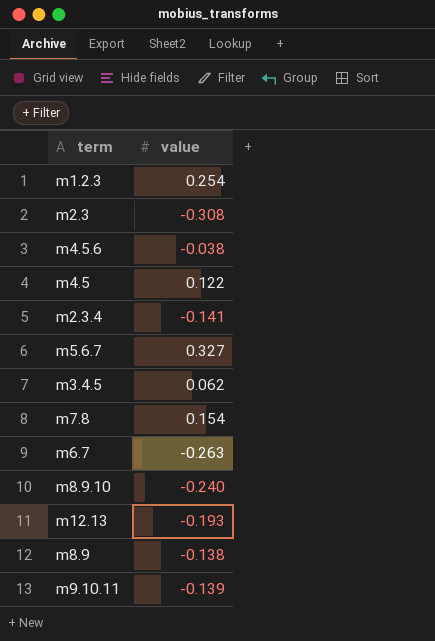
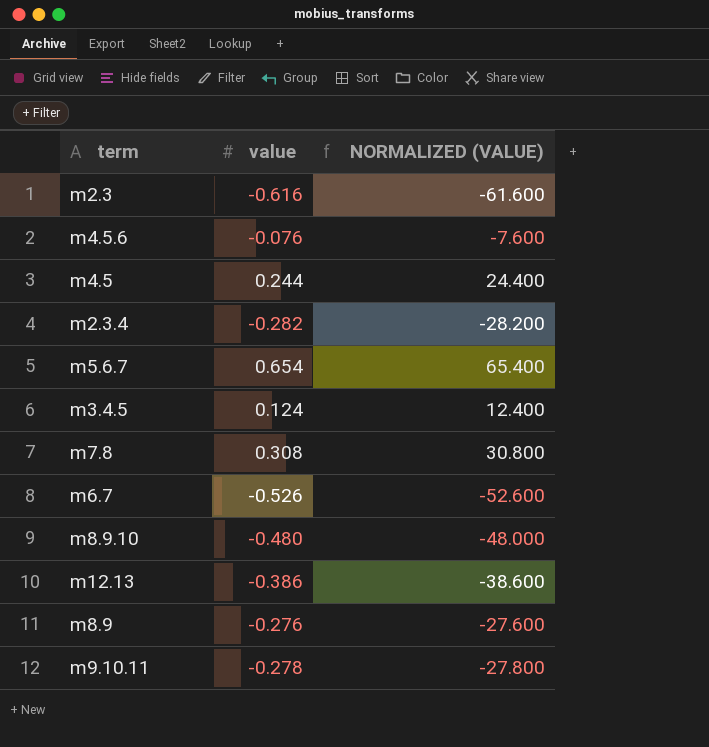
column NORMALIZED (VALUE) | formula: none -> [value] * 100
row m1.2.3: 0.254 -> none
m2.3 | value: -0.308 -> -0.616
m4.5.6 | value: -0.038 -> -0.076
m4.5 | value: 0.122 -> 0.244
m2.3.4 | value: -0.141 -> -0.282
m5.6.7 | value: 0.327 -> 0.654
m3.4.5 | value: 0.062 -> 0.124
m7.8 | value: 0.154 -> 0.308
m6.7 | value: -0.263 -> -0.526
m8.9.10 | value: -0.240 -> -0.480
m12.13 | value: -0.193 -> -0.386
m8.9 | value: -0.138 -> -0.276
m9.10.11 | value: -0.139 -> -0.278

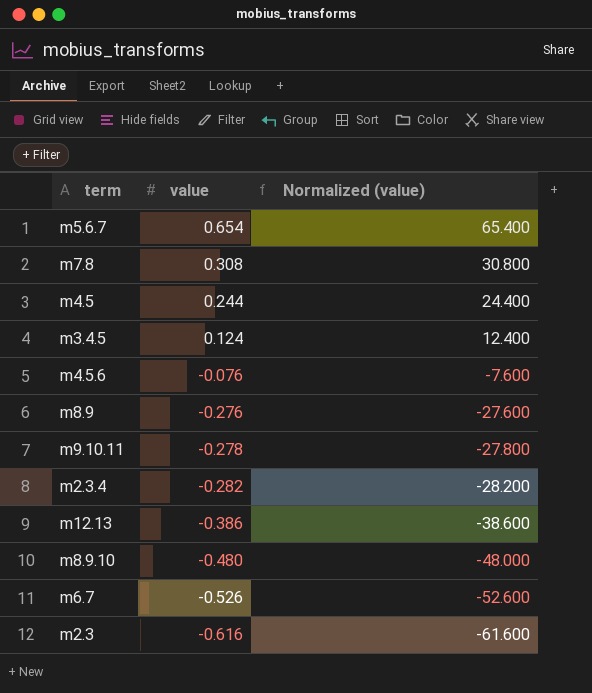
row order: none -> value descending
column name: NORMALIZED (VALUE) -> Normalized (value)

